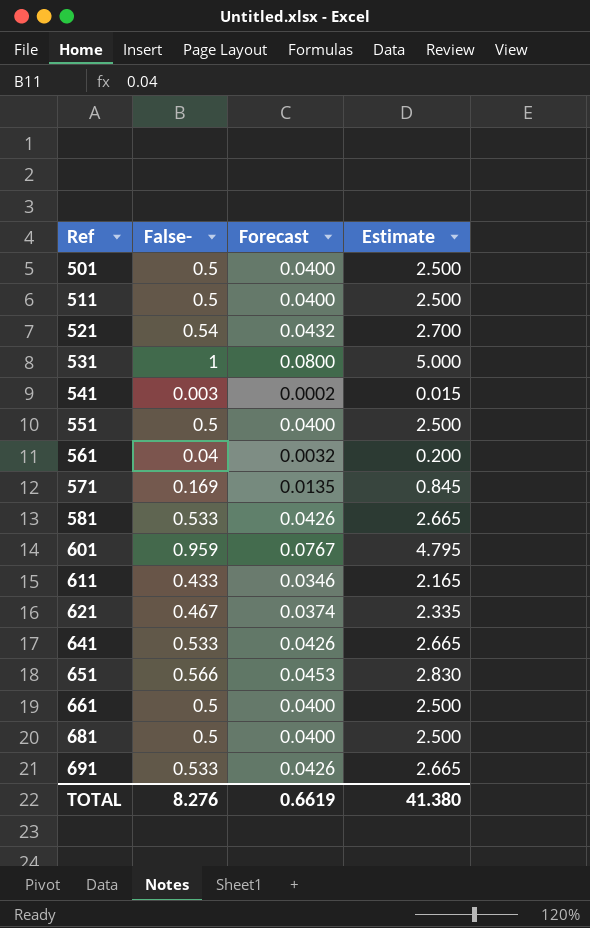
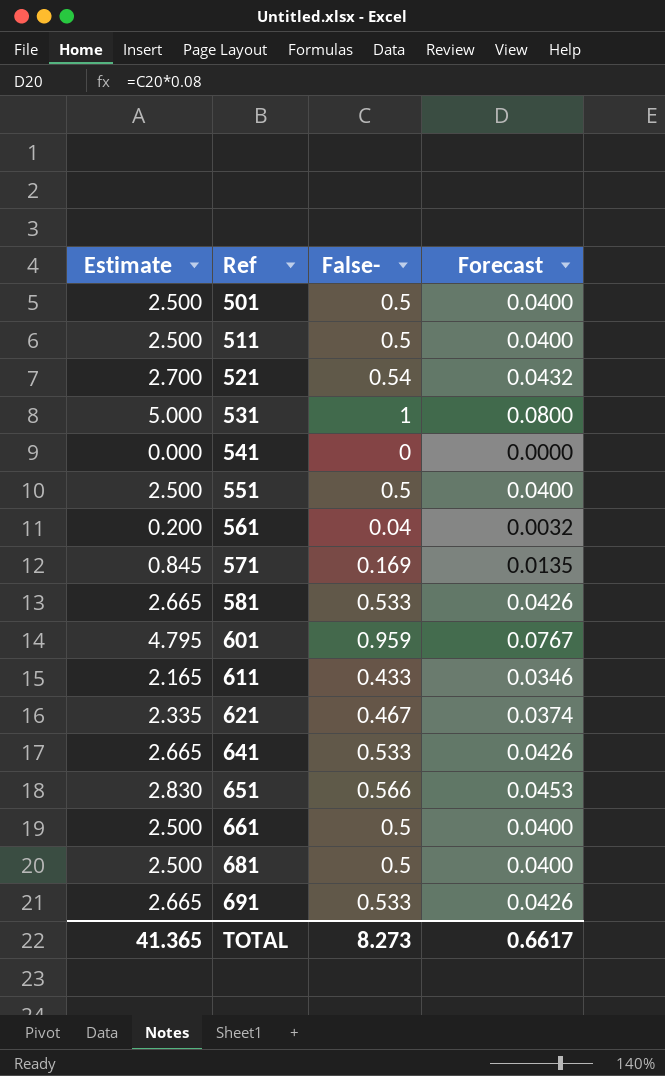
column Estimate | position: 4 -> 1
541 | Estimate: 0.015 -> 0.000
541 | False-: 0.003 -> 0
541 | Forecast: 0.0002 -> 0.0000
TOTAL | Estimate: 41.380 -> 41.365
TOTAL | False-: 8.276 -> 8.273
TOTAL | Forecast: 0.6619 -> 0.6617

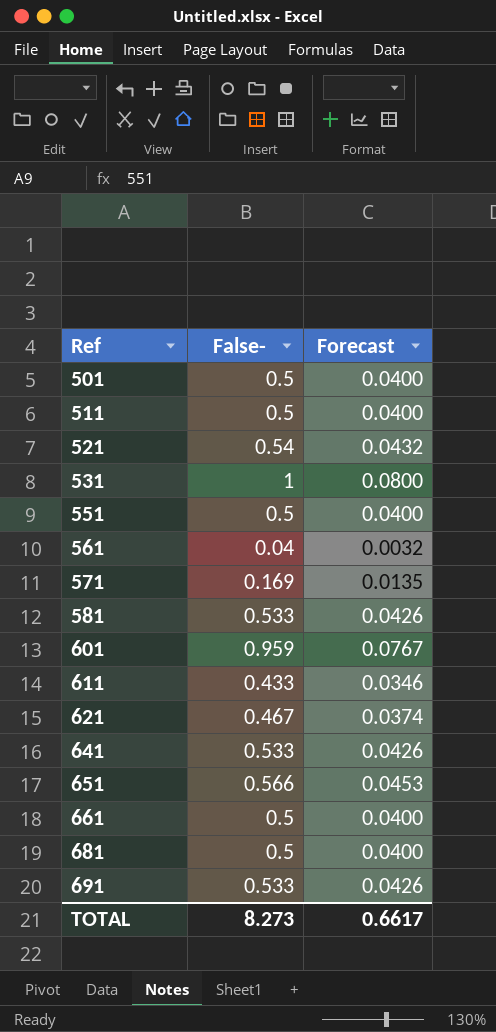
column Estimate | formula: [False-] * 5 -> none
row 541: 0.000 | 0 | 0.0000 -> none

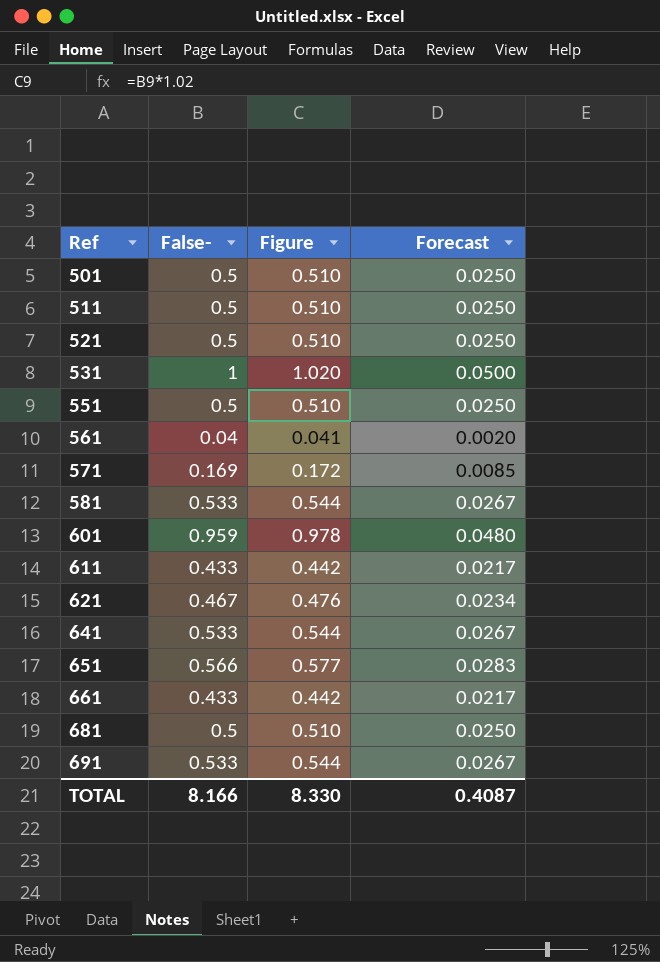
column Figure | formula: none -> [False-] * 1.02
column Forecast | formula: [False-] * 0.08 -> [False-] * 0.05
521 | False-: 0.54 -> 0.5
661 | False-: 0.5 -> 0.433
TOTAL | False-: 8.273 -> 8.166
TOTAL | Forecast: 0.6617 -> 0.4087

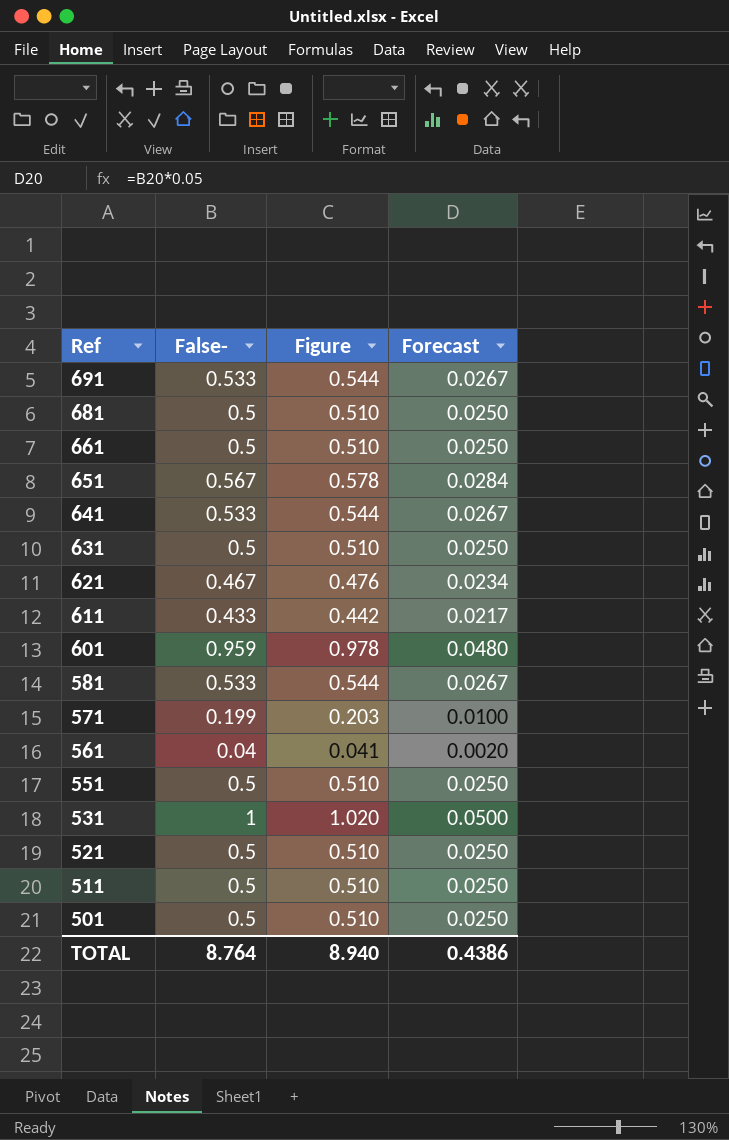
row order: Ref ascending -> Ref descending
661 | False-: 0.433 -> 0.5
661 | Figure: 0.442 -> 0.510
661 | Forecast: 0.0217 -> 0.0250
651 | False-: 0.566 -> 0.567
651 | Figure: 0.577 -> 0.578
651 | Forecast: 0.0283 -> 0.0284
row 631: none -> 0.5 | 0.510 | 0.0250
571 | False-: 0.169 -> 0.199
571 | Figure: 0.172 -> 0.203
571 | Forecast: 0.0085 -> 0.0100
TOTAL | False-: 8.166 -> 8.764
TOTAL | Figure: 8.330 -> 8.940
TOTAL | Forecast: 0.4087 -> 0.4386

